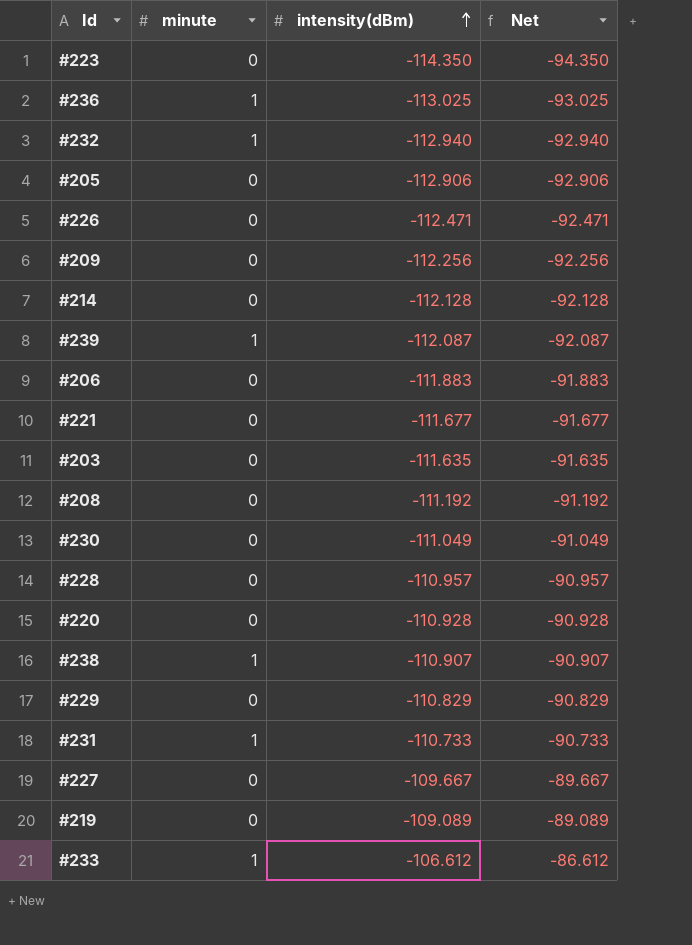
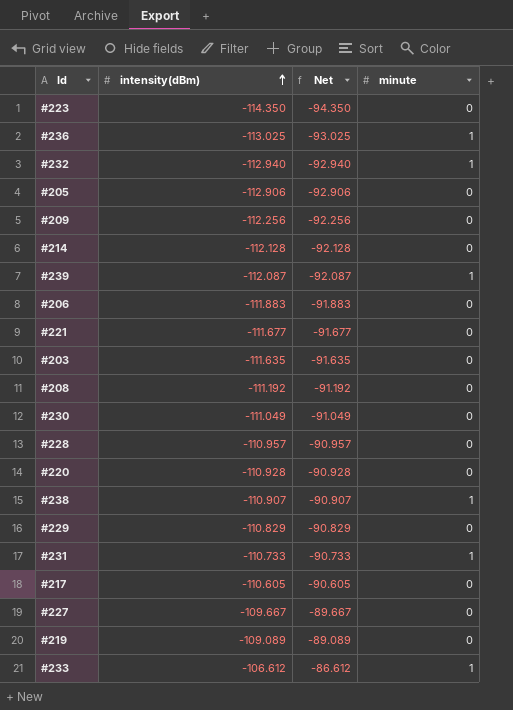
column minute | position: 2 -> 4
row #226: 0 | -112.471 | -92.471 -> none
row #217: none -> -110.605 | -90.605 | 0

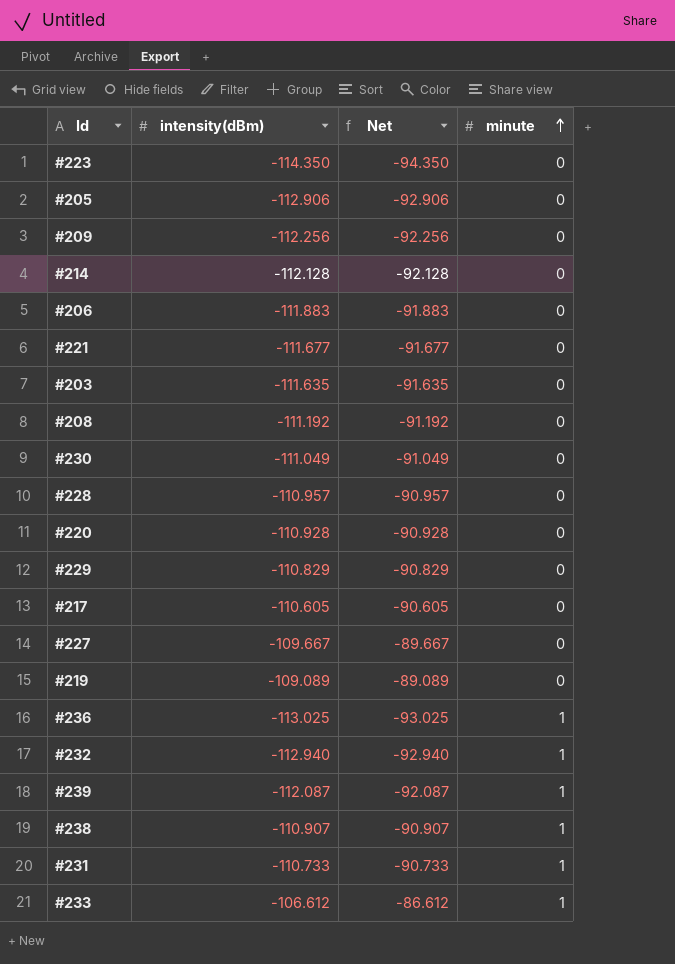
row order: intensity(dBm) ascending -> minute ascending

